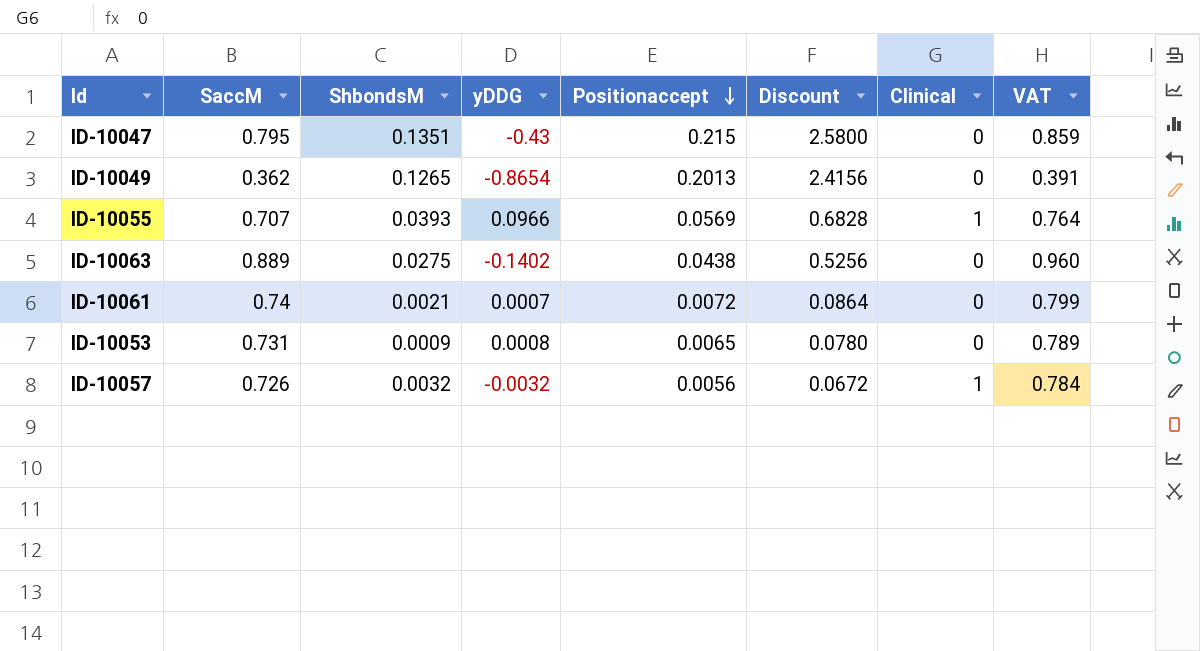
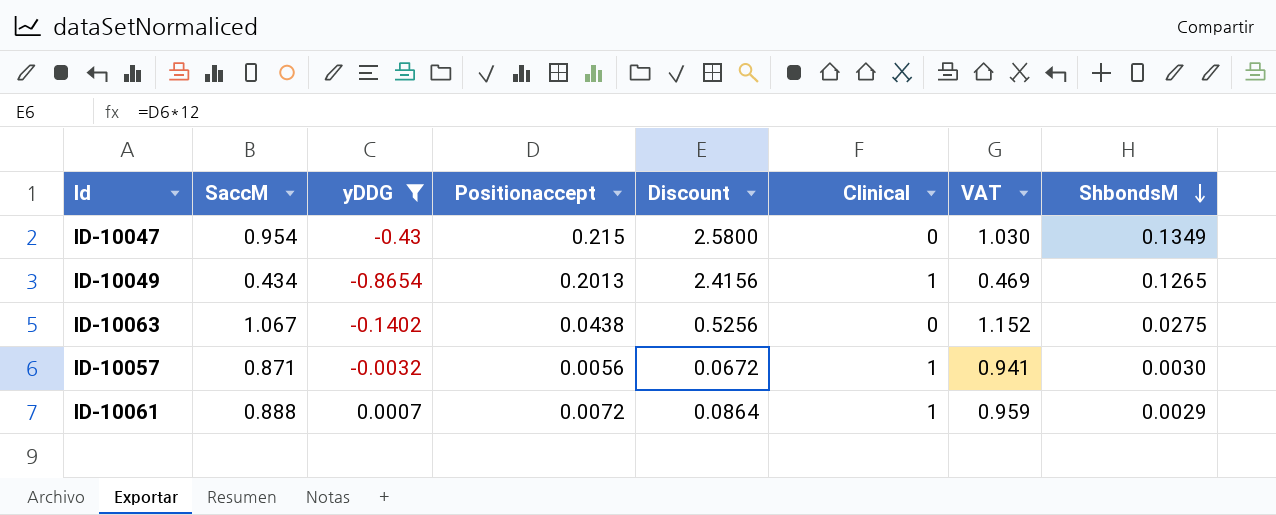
filter: none -> yDDG <= 0.0007
row order: Positionaccept descending -> ShbondsM descending
column ShbondsM | position: 3 -> 8
ID-10047 | SaccM: 0.795 -> 0.954
ID-10047 | VAT: 0.859 -> 1.030
ID-10047 | ShbondsM: 0.1351 -> 0.1349
ID-10049 | SaccM: 0.362 -> 0.434
ID-10049 | Clinical: 0 -> 1
ID-10049 | VAT: 0.391 -> 0.469
ID-10063 | SaccM: 0.889 -> 1.067
ID-10063 | VAT: 0.960 -> 1.152
ID-10057 | SaccM: 0.726 -> 0.871
ID-10057 | VAT: 0.784 -> 0.941
ID-10057 | ShbondsM: 0.0032 -> 0.0030
ID-10061 | SaccM: 0.74 -> 0.888
ID-10061 | Clinical: 0 -> 1
ID-10061 | VAT: 0.799 -> 0.959
ID-10061 | ShbondsM: 0.0021 -> 0.0029

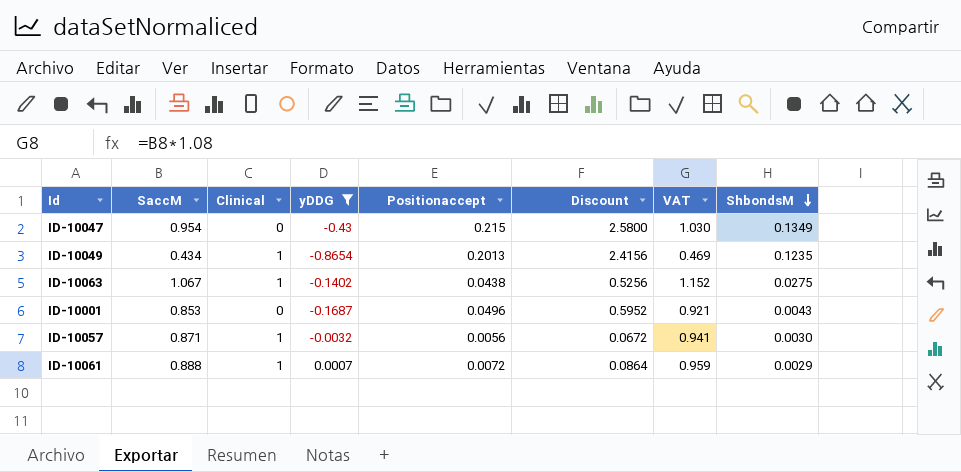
column Clinical | position: 6 -> 3
ID-10049 | ShbondsM: 0.1265 -> 0.1235
ID-10063 | Clinical: 0 -> 1
row ID-10001: none -> 0.853 | 0 | -0.1687 | 0.0496 | 0.5952 | 0.921 | 0.0043

